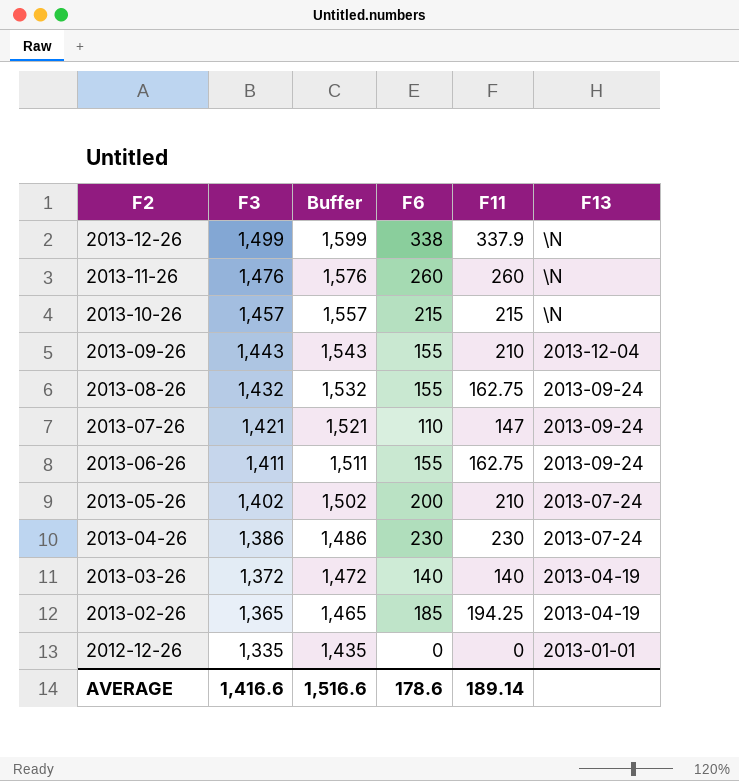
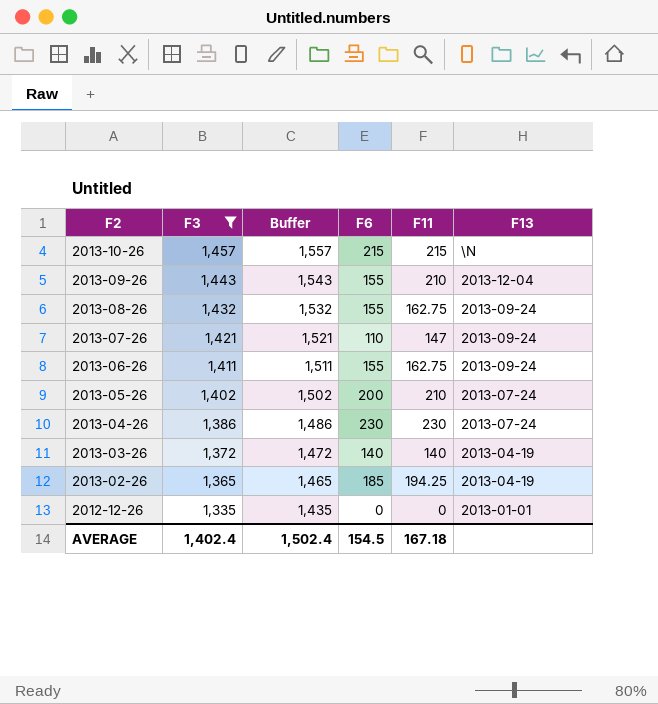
filter: none -> F3 <= 1,457
AVERAGE | F3: 1,416.6 -> 1,402.4
AVERAGE | Buffer: 1,516.6 -> 1,502.4
AVERAGE | F6: 178.6 -> 154.5
AVERAGE | F11: 189.14 -> 167.18

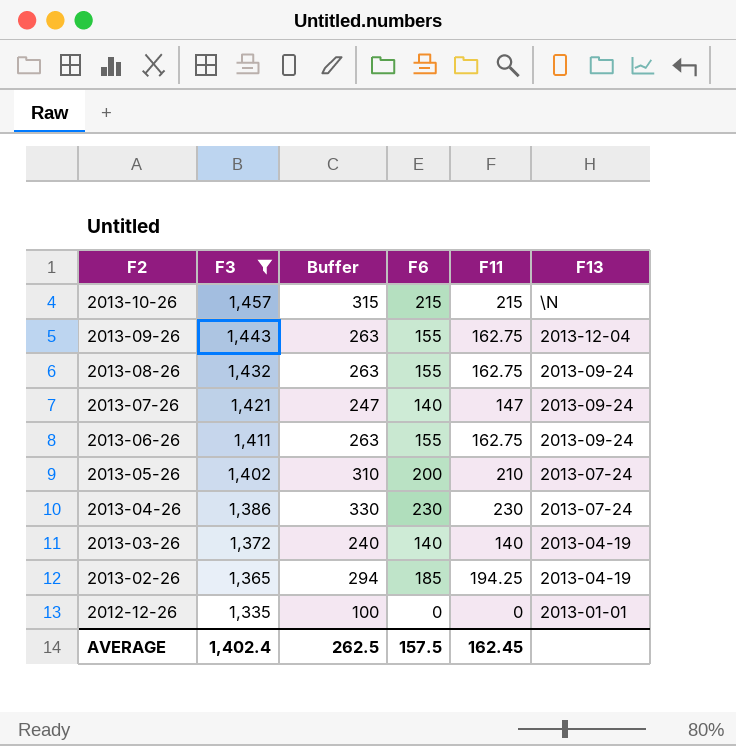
column Buffer | formula: [F3] + 100 -> [F11] + 100
2013-09-26 | F11: 210 -> 162.75
2013-07-26 | F6: 110 -> 140
AVERAGE | Buffer: 1,502.4 -> 262.5
AVERAGE | F6: 154.5 -> 157.5
AVERAGE | F11: 167.18 -> 162.45

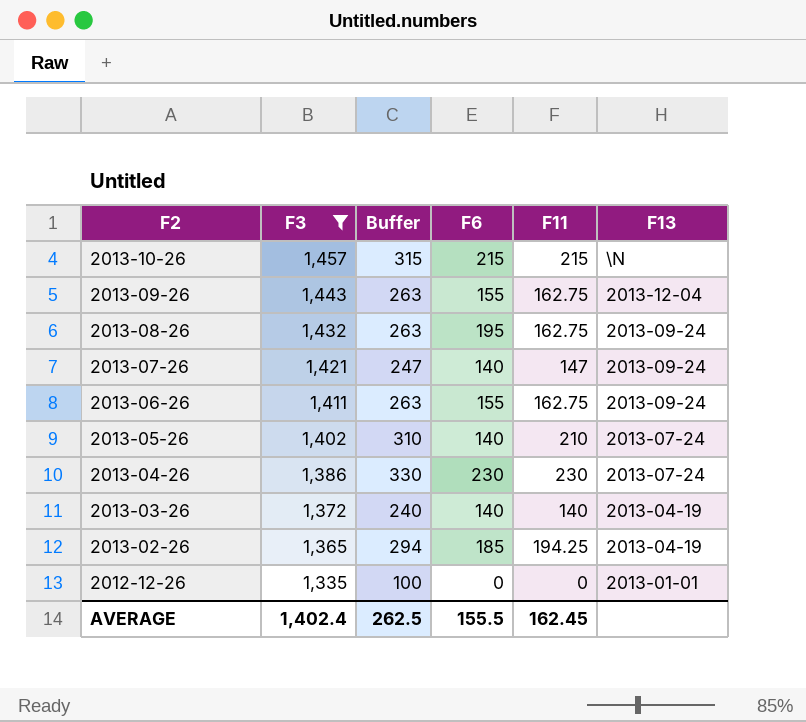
2013-08-26 | F6: 155 -> 195
2013-05-26 | F6: 200 -> 140
AVERAGE | F6: 157.5 -> 155.5

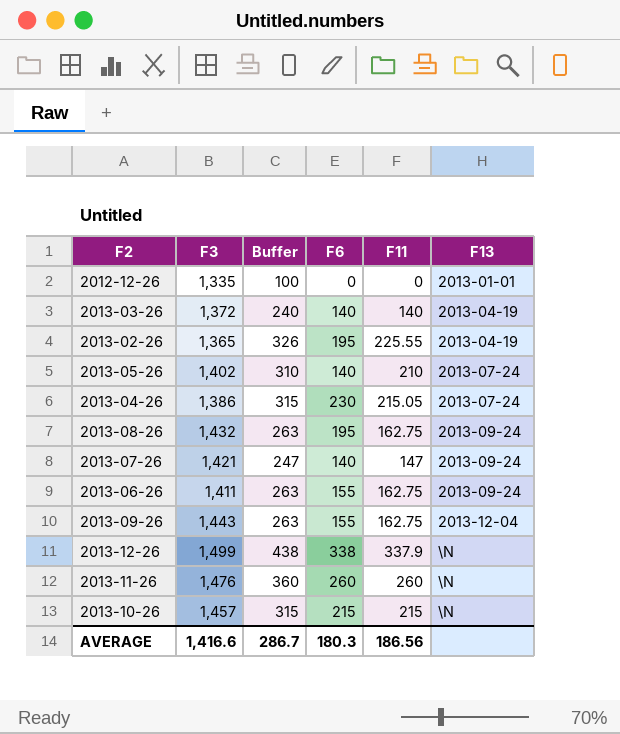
filter: F3 <= 1,457 -> none
row order: F2 descending -> F13 ascending
2013-02-26 | Buffer: 294 -> 326
2013-02-26 | F6: 185 -> 195
2013-02-26 | F11: 194.25 -> 225.55
2013-04-26 | Buffer: 330 -> 315
2013-04-26 | F11: 230 -> 215.05
AVERAGE | F3: 1,402.4 -> 1,416.6
AVERAGE | Buffer: 262.5 -> 286.7
AVERAGE | F6: 155.5 -> 180.3
AVERAGE | F11: 162.45 -> 186.56

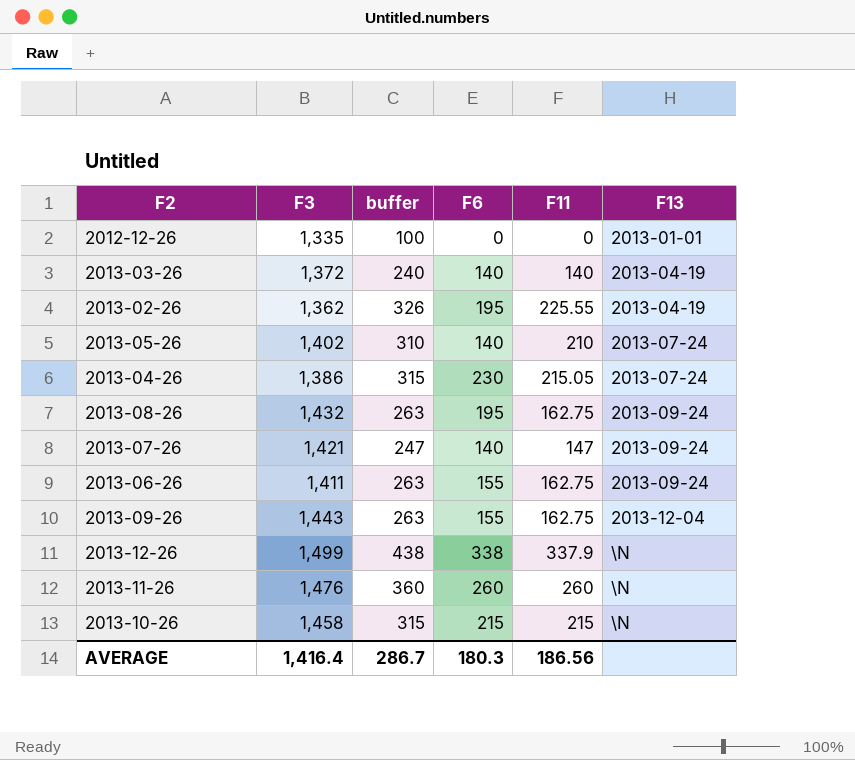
column name: Buffer -> buffer
2013-02-26 | F3: 1,365 -> 1,362
2013-10-26 | F3: 1,457 -> 1,458
AVERAGE | F3: 1,416.6 -> 1,416.4

